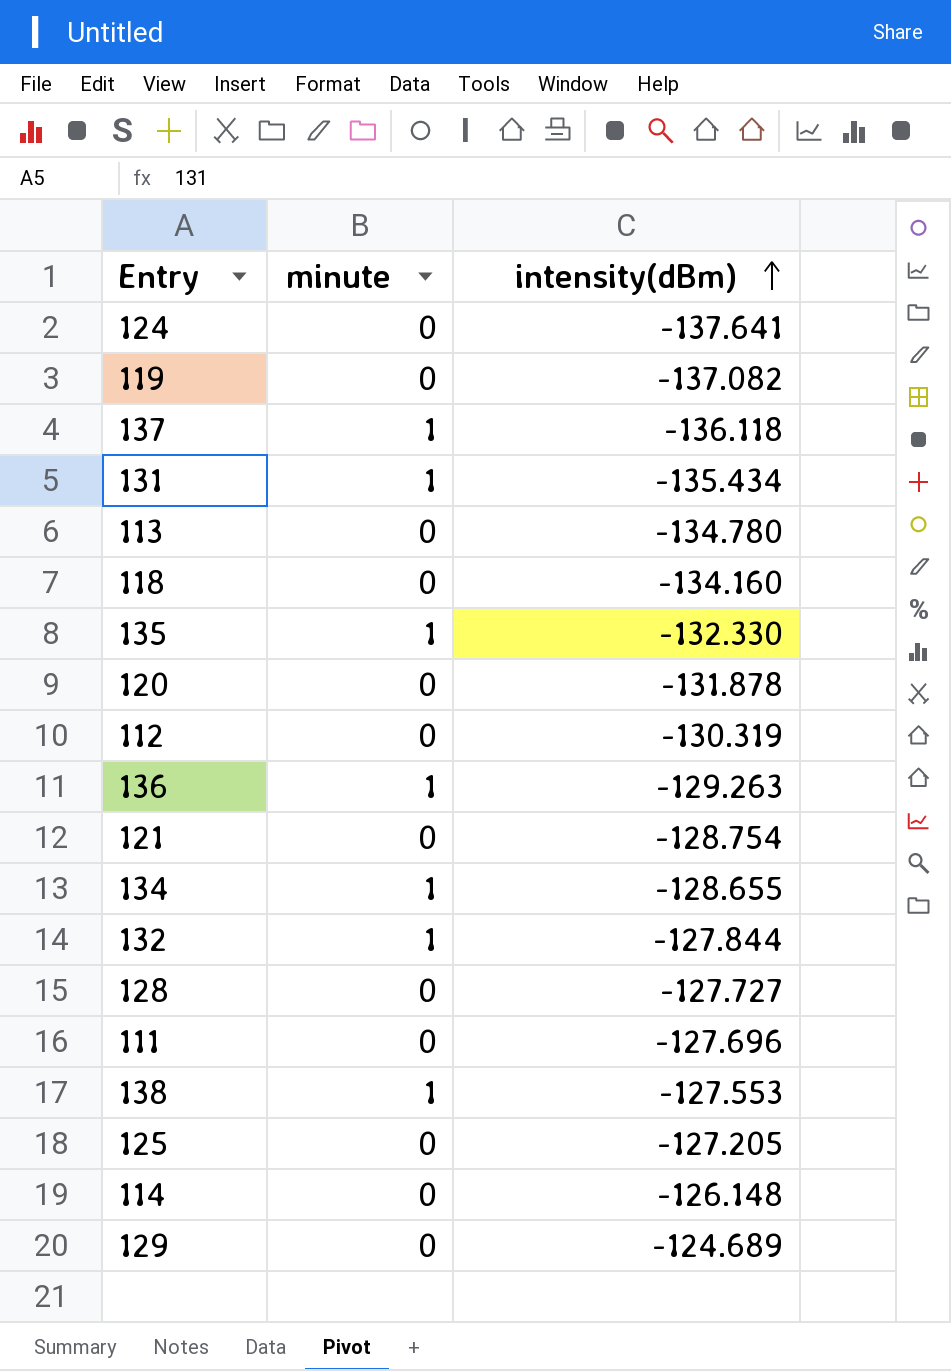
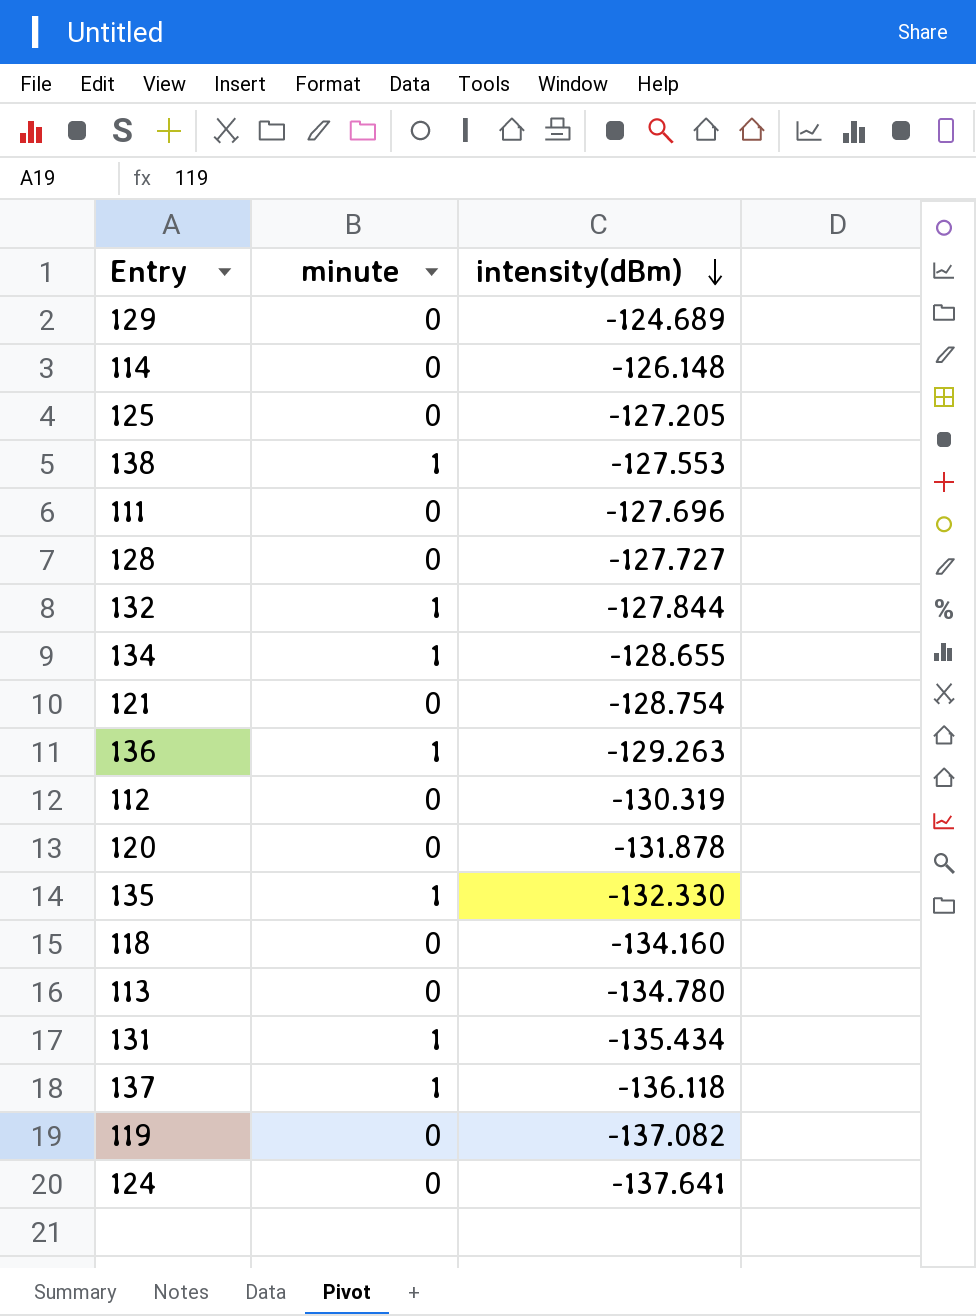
row order: intensity(dBm) ascending -> intensity(dBm) descending

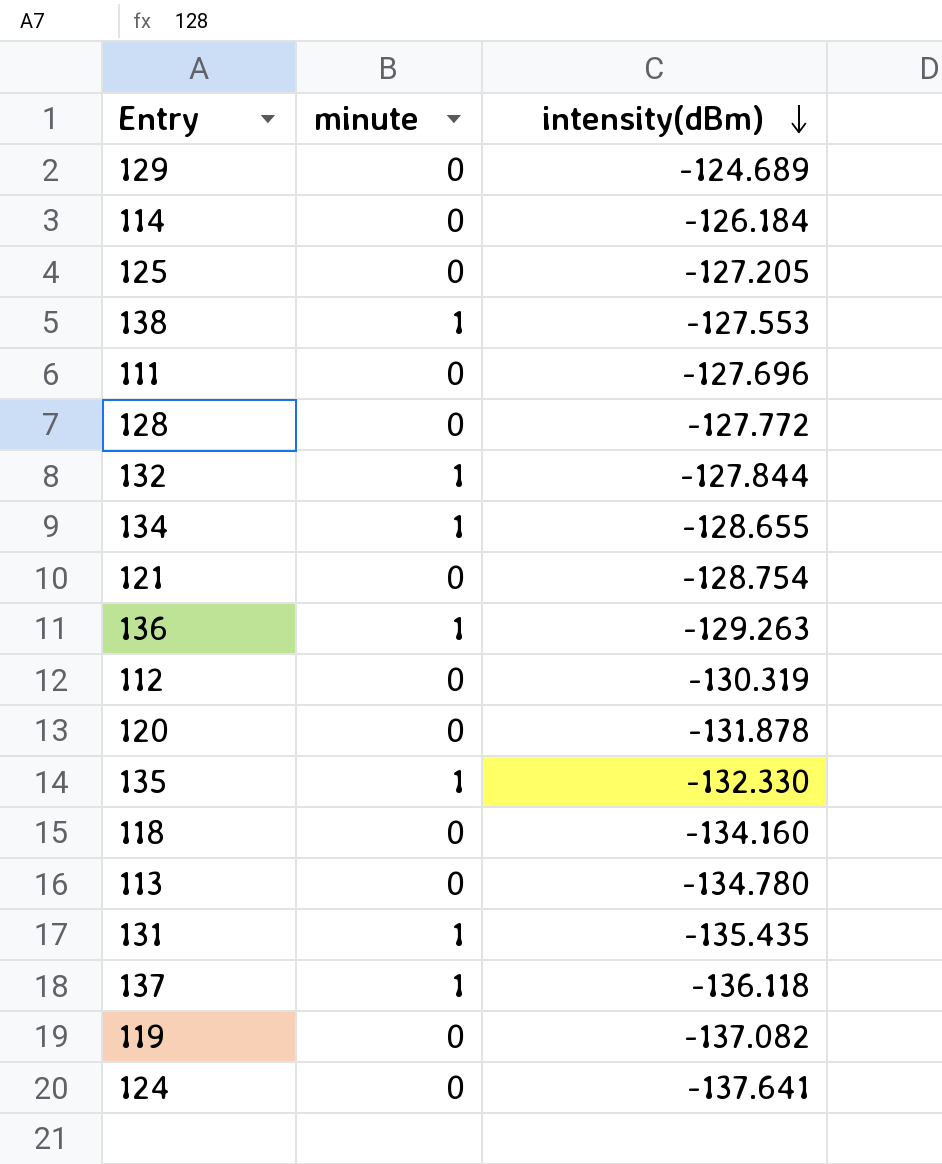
114 | intensity(dBm): -126.148 -> -126.184
128 | intensity(dBm): -127.727 -> -127.772
131 | intensity(dBm): -135.434 -> -135.435

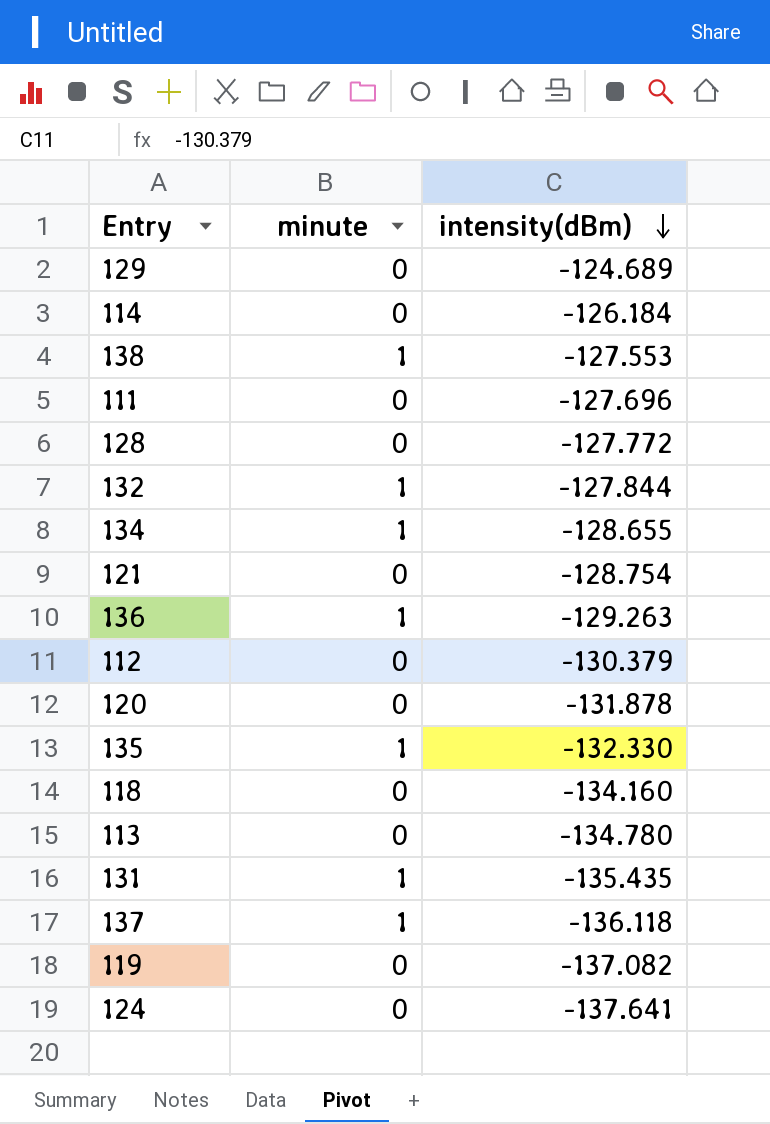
row 125: 0 | -127.205 -> none
112 | intensity(dBm): -130.319 -> -130.379

